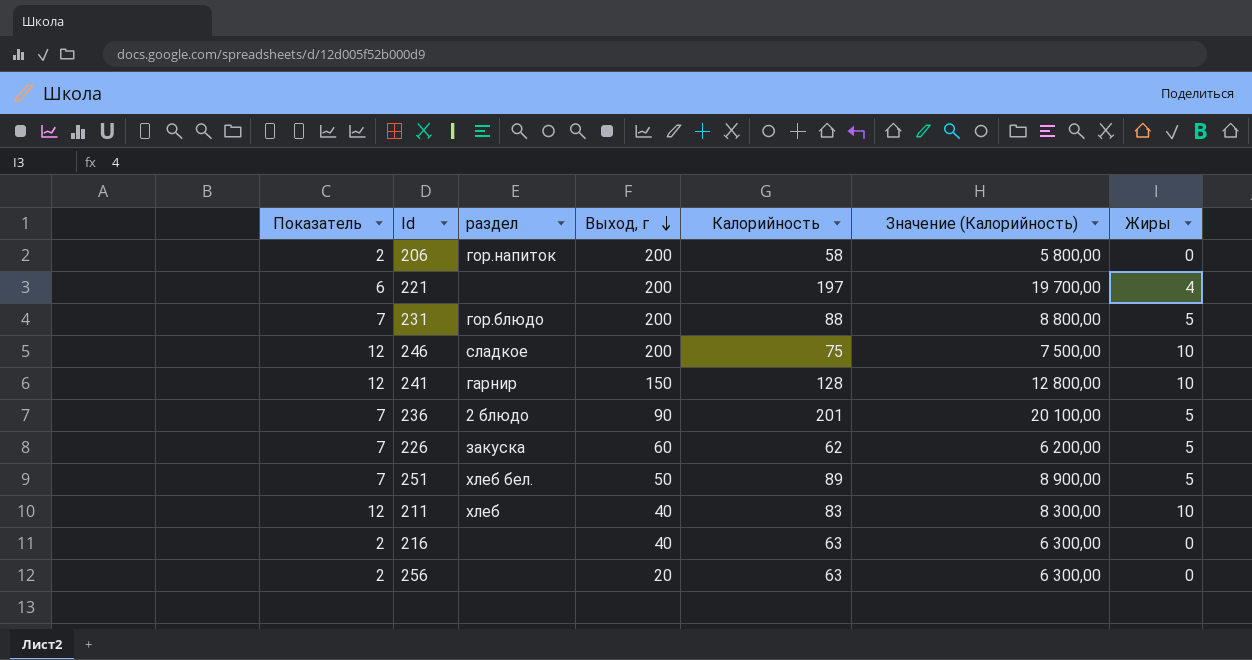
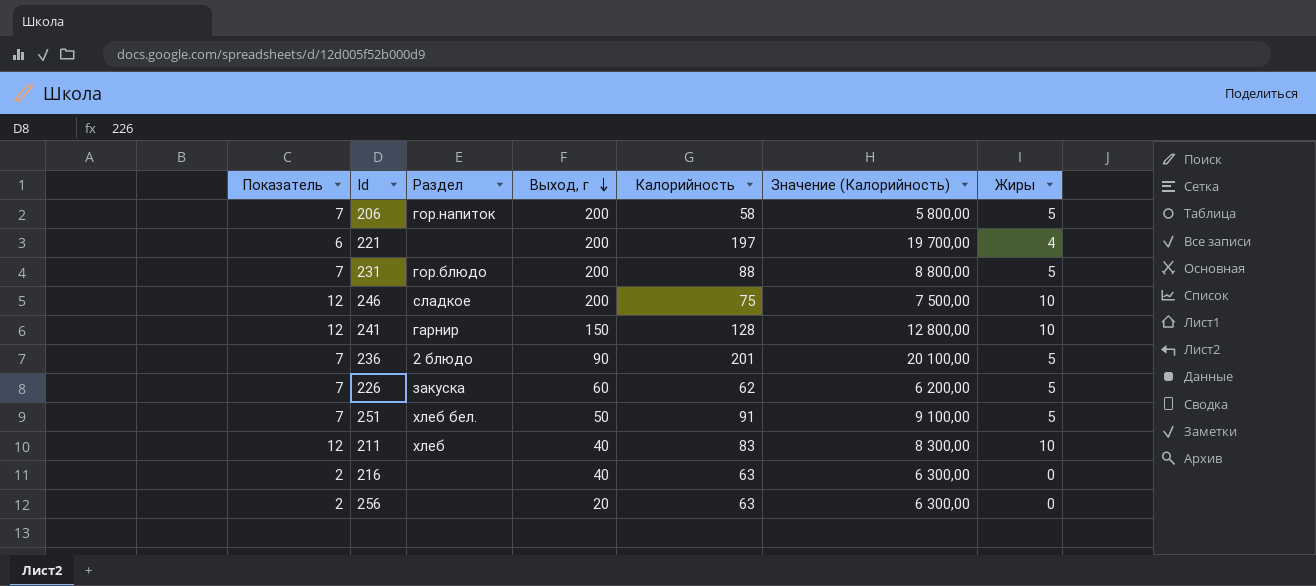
column name: раздел -> Раздел
206 | Показатель: 2 -> 7
206 | Жиры: 0 -> 5
251 | Калорийность: 89 -> 91
251 | Значение (Калорийность): 8 900,00 -> 9 100,00

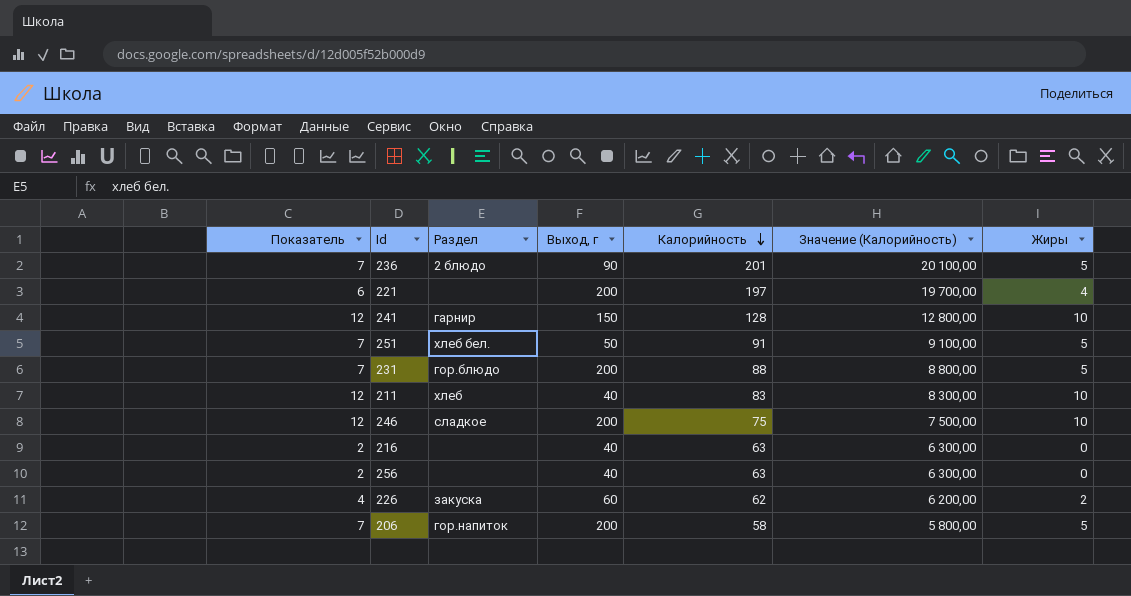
row order: Выход, г descending -> Калорийность descending
256 | Выход, г: 20 -> 40
226 | Показатель: 7 -> 4
226 | Жиры: 5 -> 2

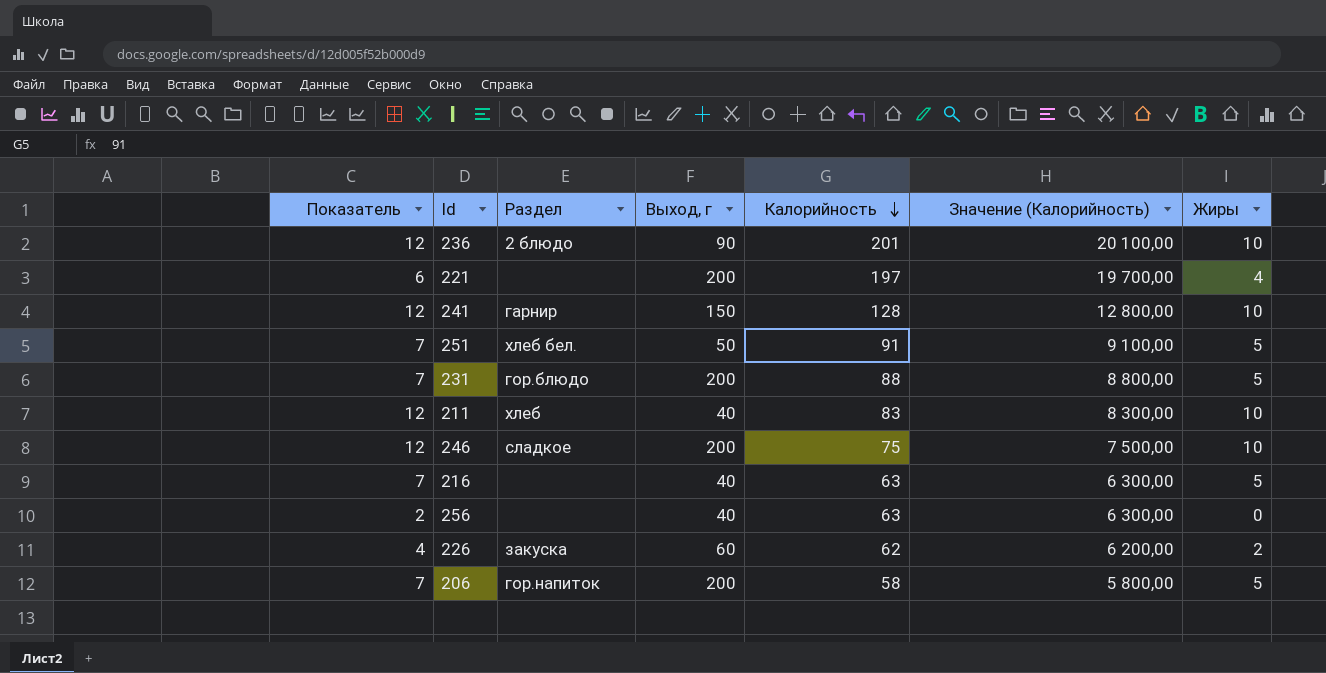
236 | Показатель: 7 -> 12
236 | Жиры: 5 -> 10
216 | Показатель: 2 -> 7
216 | Жиры: 0 -> 5

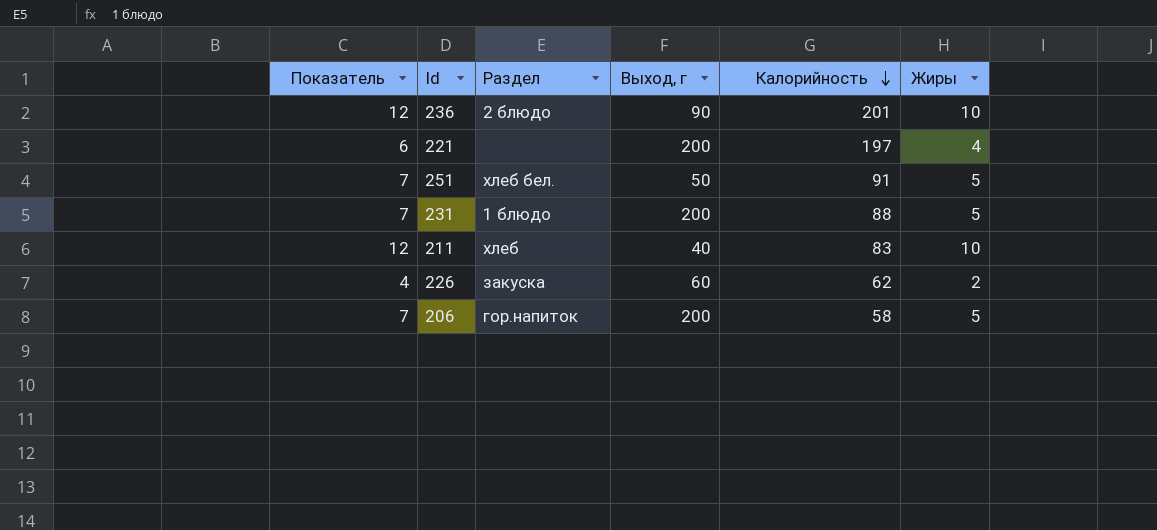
column Значение (Калорийность) | formula: [Калорийность] * 100 -> none
row 241: 12 | гарнир | 150 | 128 | 12 800,00 | 10 -> none
row 246: 12 | сладкое | 200 | 75 | 7 500,00 | 10 -> none
row 216: 7 | none | 40 | 63 | 6 300,00 | 5 -> none
row 256: 2 | none | 40 | 63 | 6 300,00 | 0 -> none
231 | Раздел: гор.блюдо -> 1 блюдо

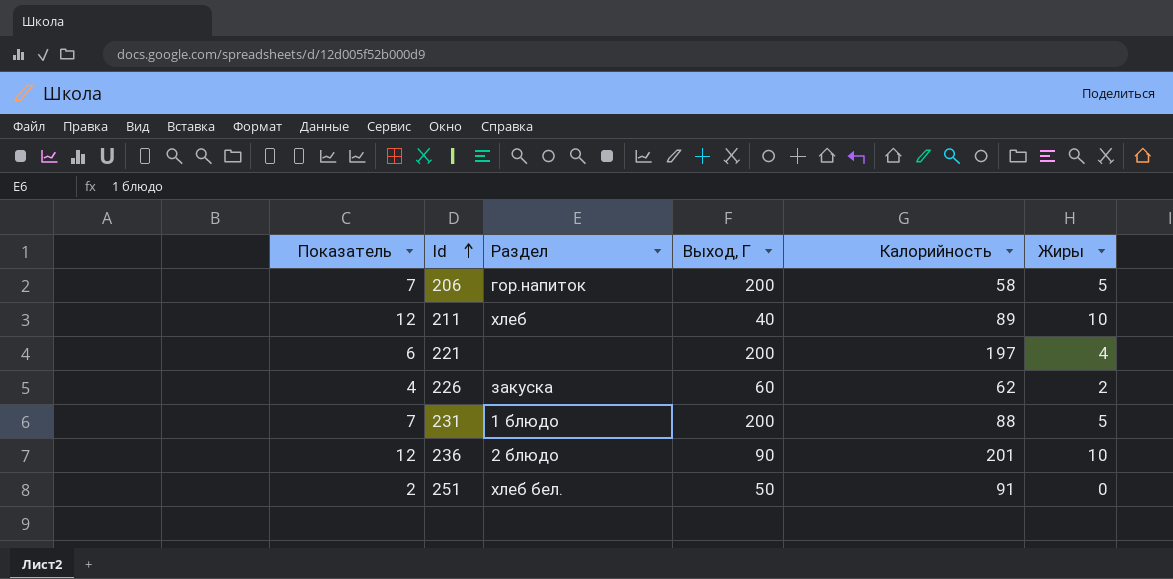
row order: Калорийность descending -> Id ascending
column name: Выход, г -> Выход, Г
211 | Калорийность: 83 -> 89
251 | Показатель: 7 -> 2
251 | Жиры: 5 -> 0

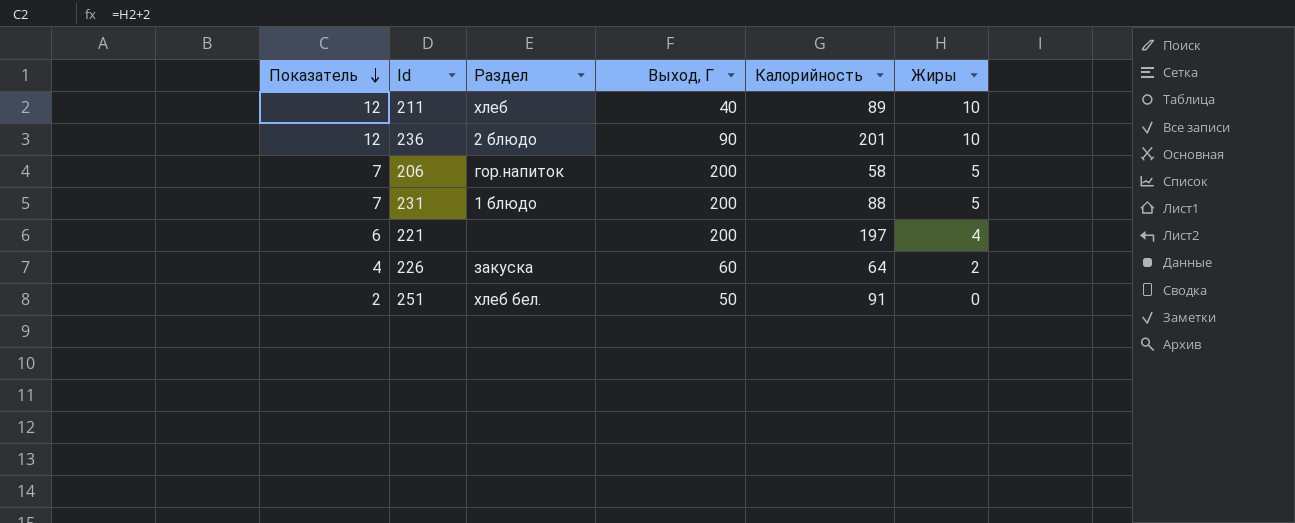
row order: Id ascending -> Показатель descending
226 | Калорийность: 62 -> 64

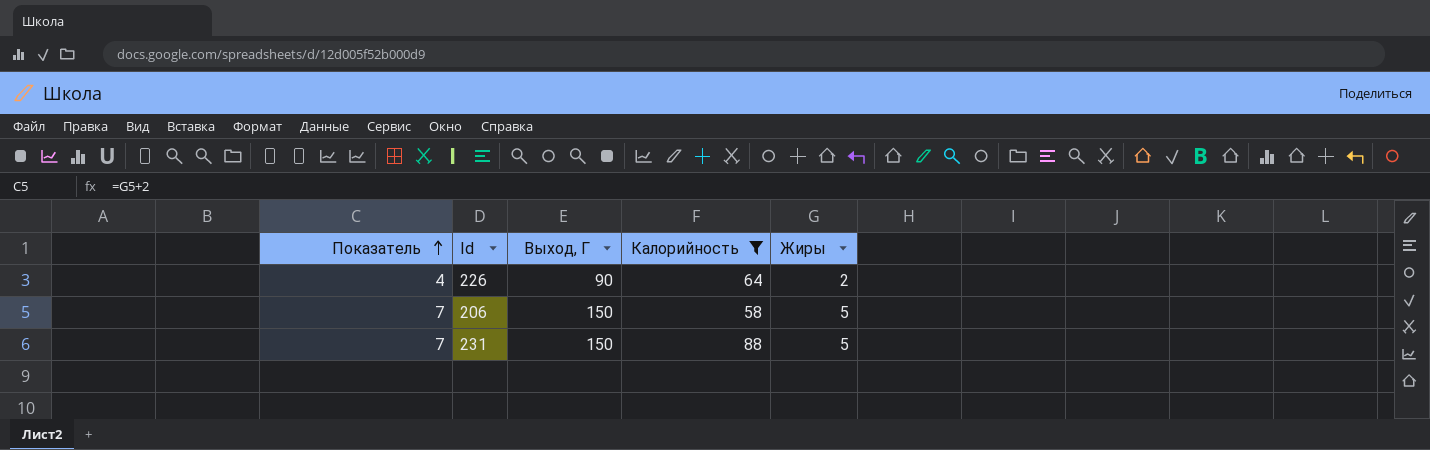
filter: none -> Калорийность <= 88
row order: Показатель descending -> Показатель ascending
column Раздел | position: 3 -> none
226 | Выход, Г: 60 -> 90
206 | Выход, Г: 200 -> 150
231 | Выход, Г: 200 -> 150

